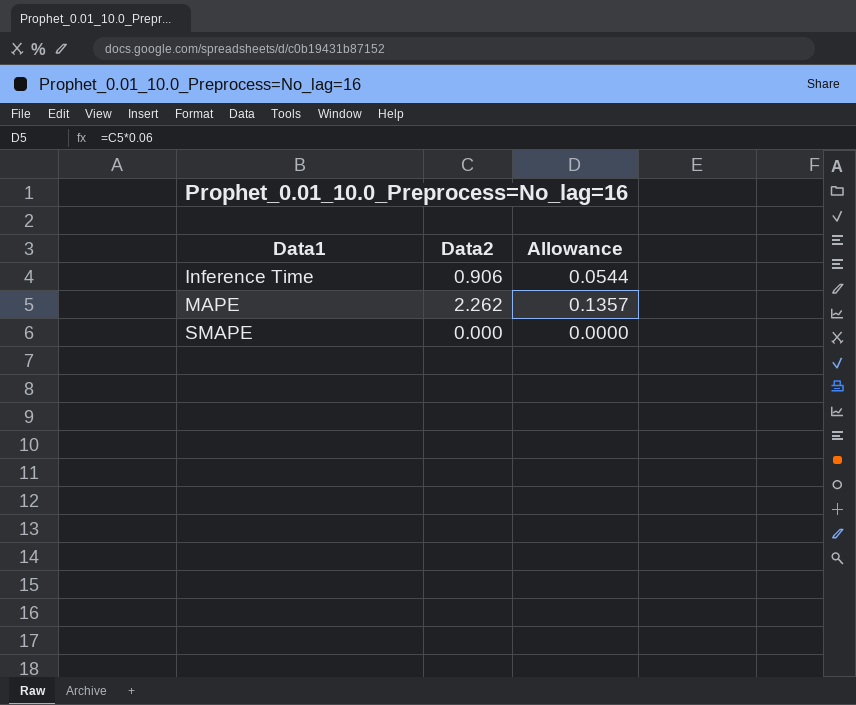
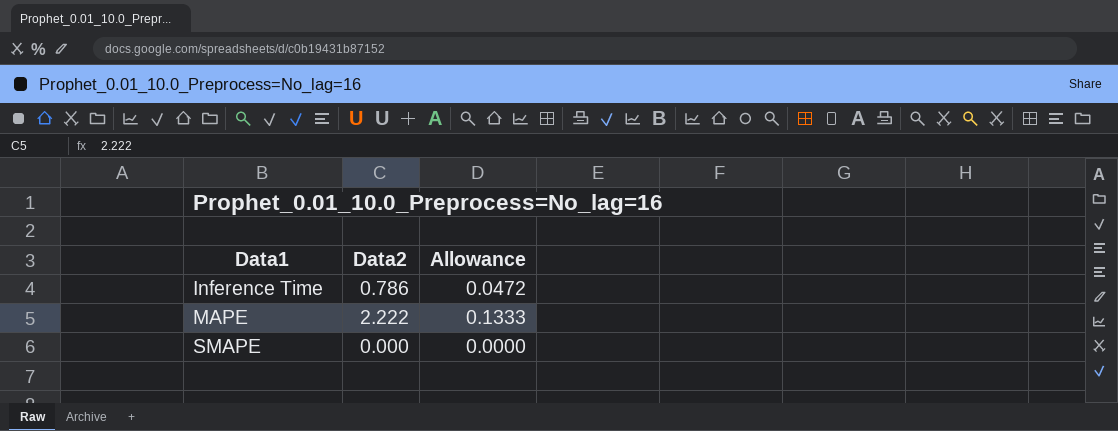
Inference Time | Data2: 0.906 -> 0.786
Inference Time | Allowance: 0.0544 -> 0.0472
MAPE | Data2: 2.262 -> 2.222
MAPE | Allowance: 0.1357 -> 0.1333

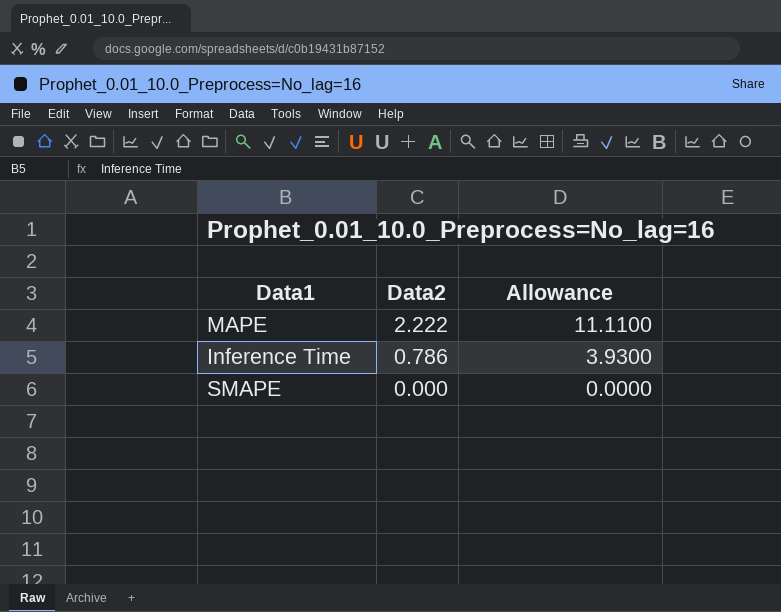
row order: Data1 ascending -> Data2 descending
column Allowance | formula: [Data2] * 0.06 -> [Data2] * 5

